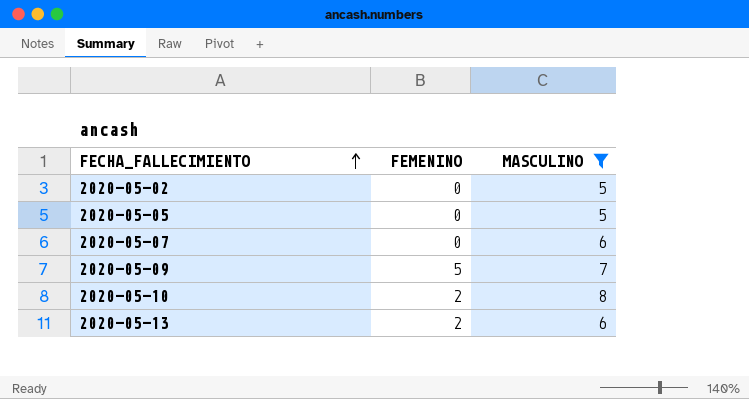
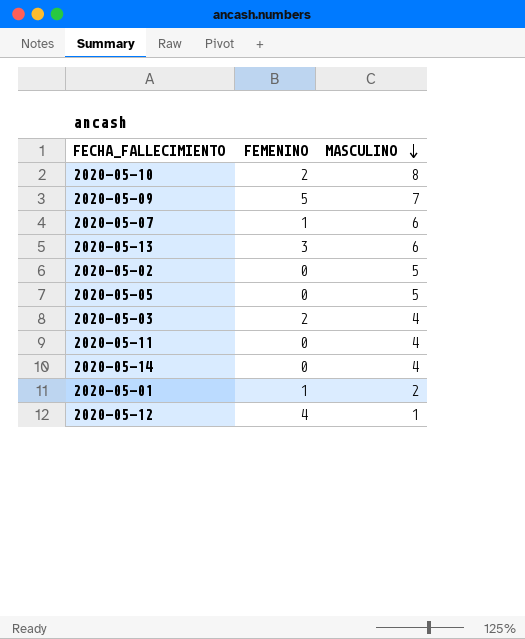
filter: MASCULINO >= 5 -> none
row order: FECHA_FALLECIMIENTO ascending -> MASCULINO descending
2020-05-07 | FEMENINO: 0 -> 1
2020-05-13 | FEMENINO: 2 -> 3

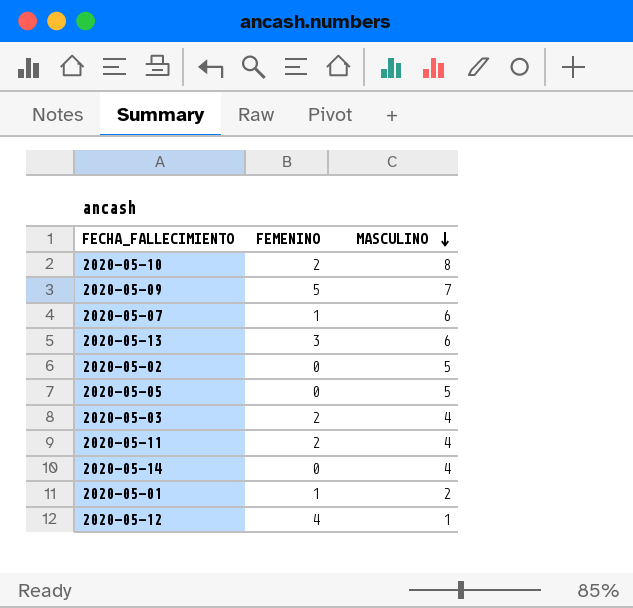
2020-05-11 | FEMENINO: 0 -> 2

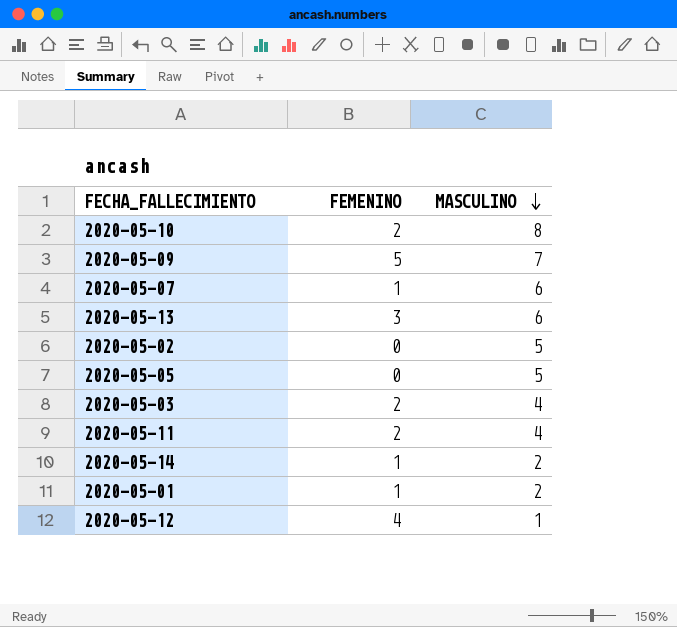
2020-05-14 | FEMENINO: 0 -> 1
2020-05-14 | MASCULINO: 4 -> 2

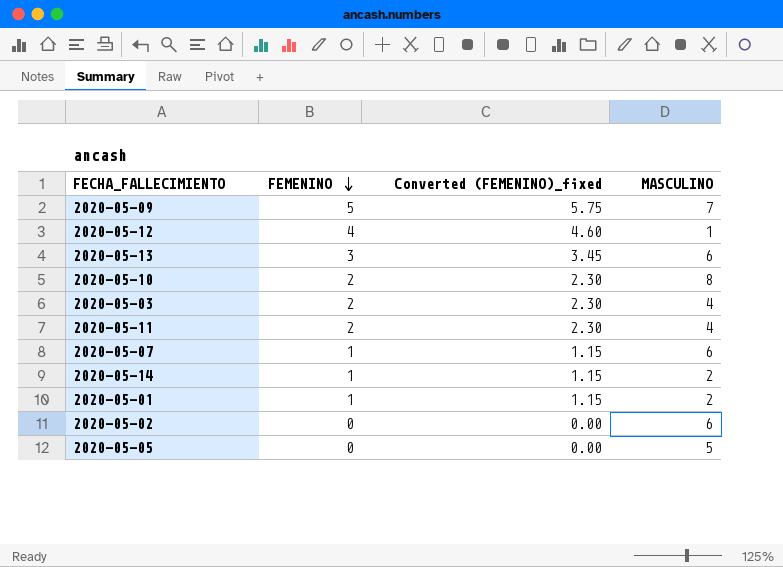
row order: MASCULINO descending -> FEMENINO descending
column Converted (FEMENINO)_fixed | formula: none -> [FEMENINO] * 1.15
2020-05-02 | MASCULINO: 5 -> 6

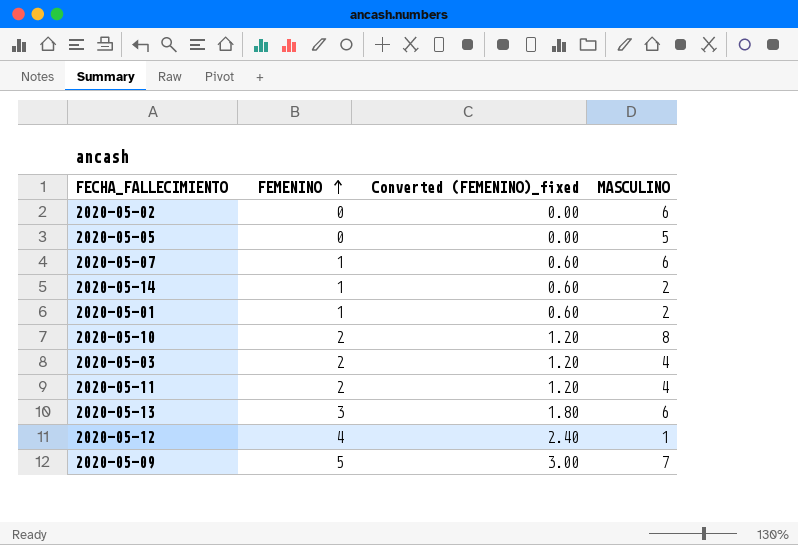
row order: FEMENINO descending -> FEMENINO ascending
column Converted (FEMENINO)_fixed | formula: [FEMENINO] * 1.15 -> [FEMENINO] * 0.6

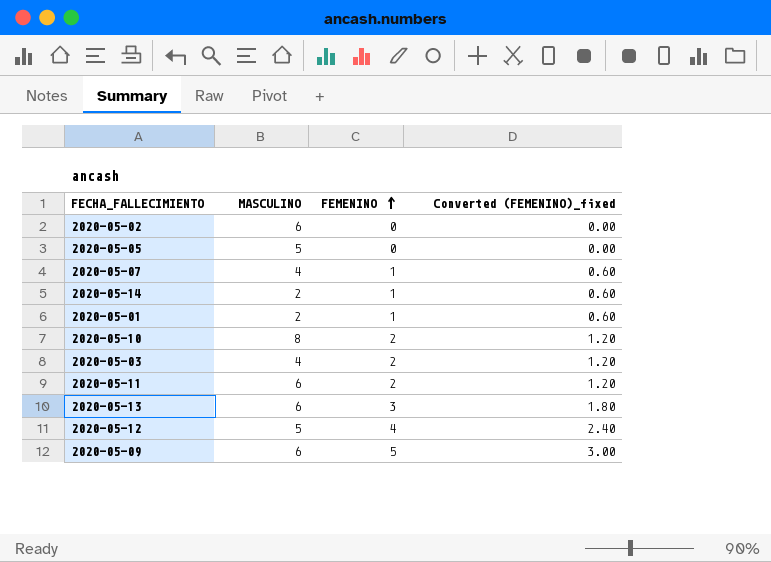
column MASCULINO | position: 4 -> 2
2020-05-07 | MASCULINO: 6 -> 4
2020-05-11 | MASCULINO: 4 -> 6
2020-05-12 | MASCULINO: 1 -> 5
2020-05-09 | MASCULINO: 7 -> 6

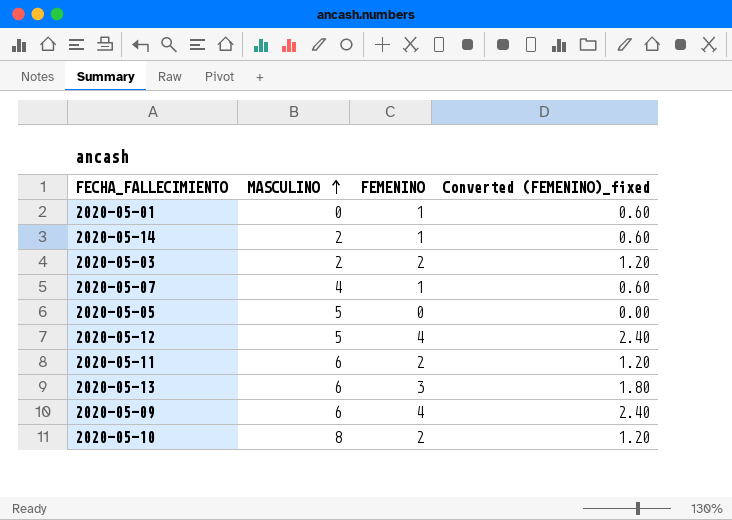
row order: FEMENINO ascending -> MASCULINO ascending
row 2020-05-02: 6 | 0 | 0.00 -> none
2020-05-01 | MASCULINO: 2 -> 0
2020-05-03 | MASCULINO: 4 -> 2
2020-05-09 | FEMENINO: 5 -> 4
2020-05-09 | Converted (FEMENINO)_fixed: 3.00 -> 2.40

